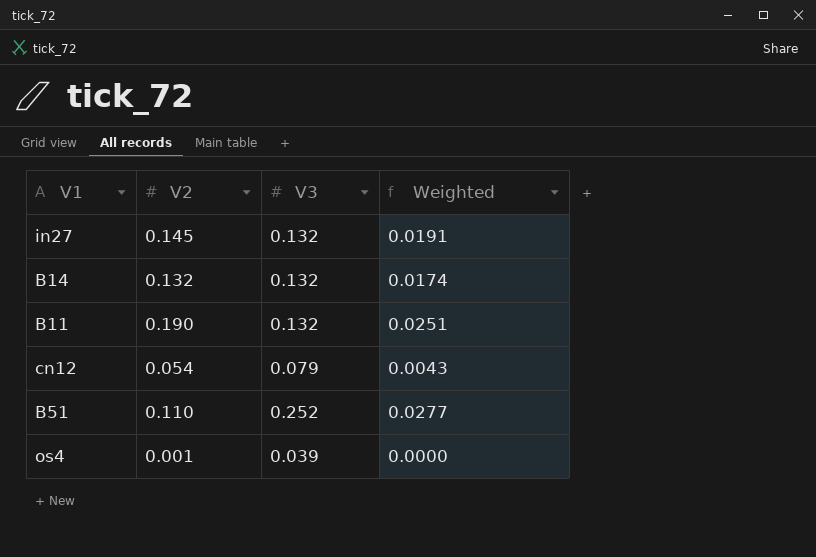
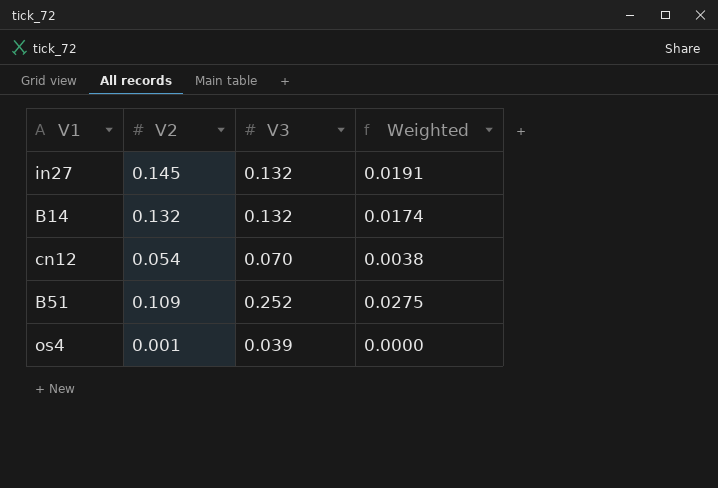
row B11: 0.190 | 0.132 | 0.0251 -> none
cn12 | V3: 0.079 -> 0.070
cn12 | Weighted: 0.0043 -> 0.0038
B51 | V2: 0.110 -> 0.109
B51 | Weighted: 0.0277 -> 0.0275

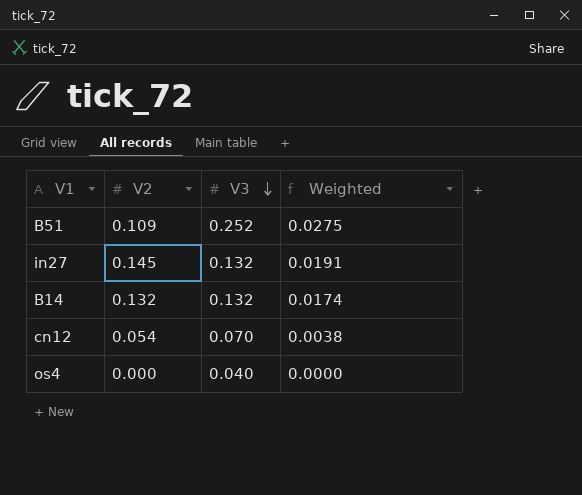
row order: none -> V3 descending
os4 | V2: 0.001 -> 0.000
os4 | V3: 0.039 -> 0.040

